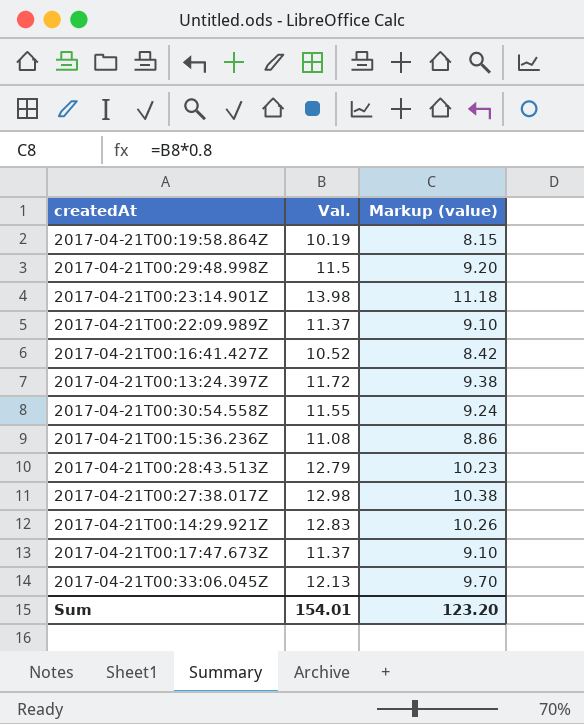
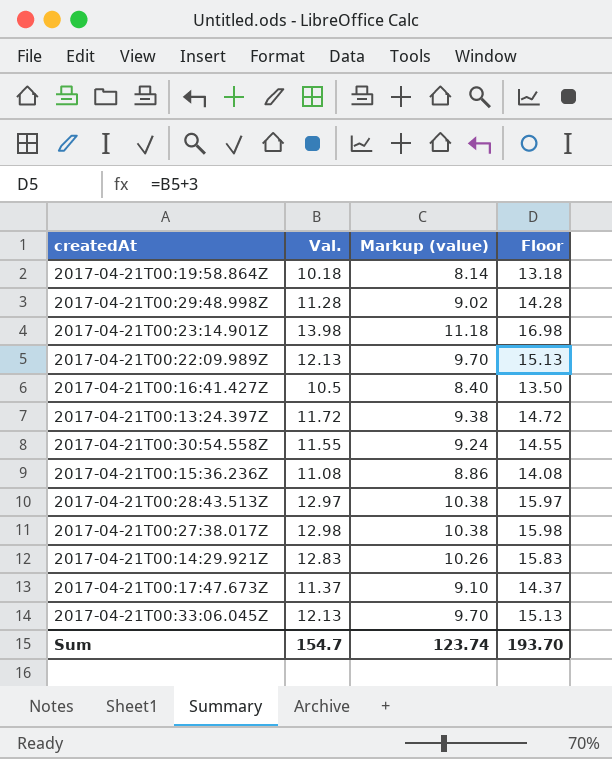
column Floor | formula: none -> [Val.] + 3
2017-04-21T00:19:58.864Z | Val.: 10.19 -> 10.18
2017-04-21T00:19:58.864Z | Markup (value): 8.15 -> 8.14
2017-04-21T00:29:48.998Z | Val.: 11.5 -> 11.28
2017-04-21T00:29:48.998Z | Markup (value): 9.20 -> 9.02
2017-04-21T00:22:09.989Z | Val.: 11.37 -> 12.13
2017-04-21T00:22:09.989Z | Markup (value): 9.10 -> 9.70
2017-04-21T00:16:41.427Z | Val.: 10.52 -> 10.5
2017-04-21T00:16:41.427Z | Markup (value): 8.42 -> 8.40
2017-04-21T00:28:43.513Z | Val.: 12.79 -> 12.97
2017-04-21T00:28:43.513Z | Markup (value): 10.23 -> 10.38
Sum | Val.: 154.01 -> 154.7
Sum | Markup (value): 123.20 -> 123.74

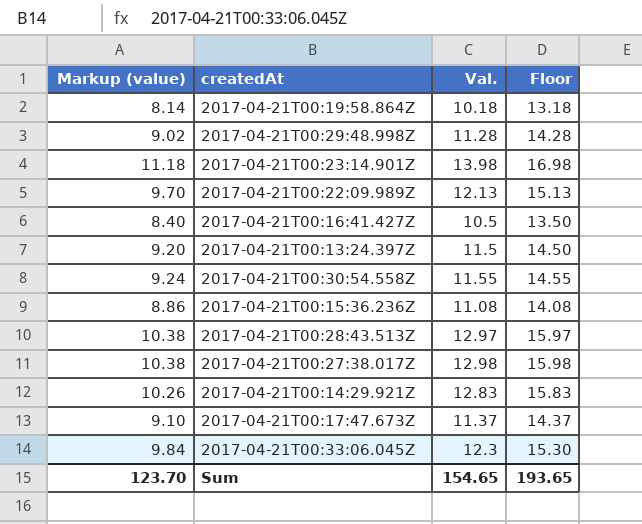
column Markup (value) | position: 3 -> 1
2017-04-21T00:13:24.397Z | Markup (value): 9.38 -> 9.20
2017-04-21T00:13:24.397Z | Val.: 11.72 -> 11.5
2017-04-21T00:13:24.397Z | Floor: 14.72 -> 14.50
2017-04-21T00:33:06.045Z | Markup (value): 9.70 -> 9.84
2017-04-21T00:33:06.045Z | Val.: 12.13 -> 12.3
2017-04-21T00:33:06.045Z | Floor: 15.13 -> 15.30
Sum | Markup (value): 123.74 -> 123.70
Sum | Val.: 154.7 -> 154.65
Sum | Floor: 193.70 -> 193.65

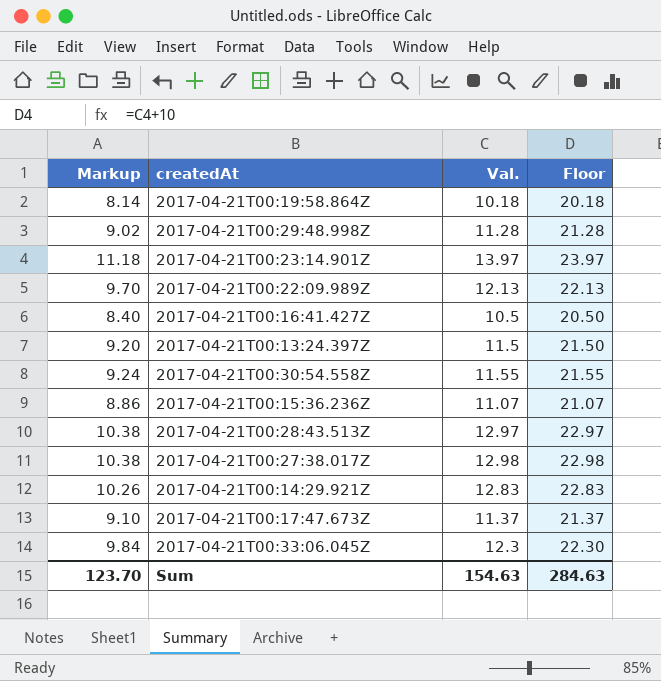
column name: Markup (value) -> Markup
column Floor | formula: [Val.] + 3 -> [Val.] + 10
2017-04-21T00:23:14.901Z | Val.: 13.98 -> 13.97
2017-04-21T00:15:36.236Z | Val.: 11.08 -> 11.07
Sum | Val.: 154.65 -> 154.63
Sum | Floor: 193.65 -> 284.63

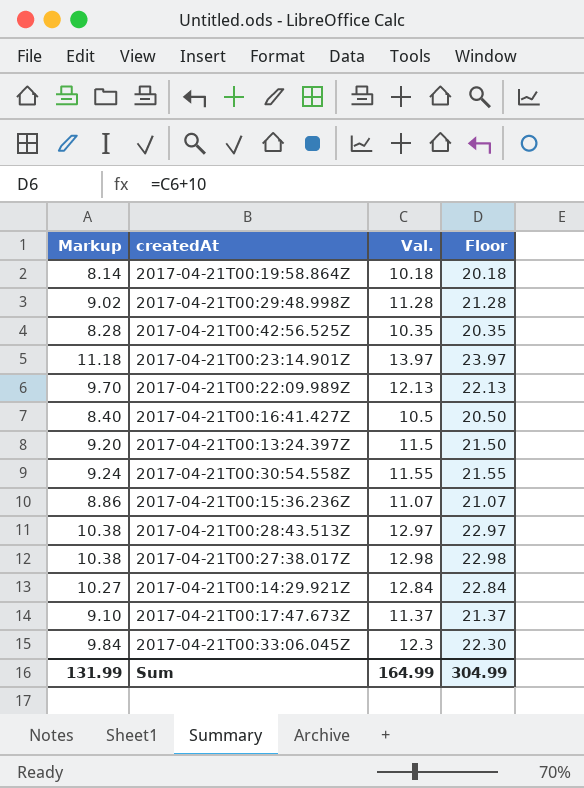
row 2017-04-21T00:42:56.525Z: none -> 8.28 | 10.35 | 20.35
2017-04-21T00:14:29.921Z | Markup: 10.26 -> 10.27
2017-04-21T00:14:29.921Z | Val.: 12.83 -> 12.84
2017-04-21T00:14:29.921Z | Floor: 22.83 -> 22.84
Sum | Markup: 123.70 -> 131.99
Sum | Val.: 154.63 -> 164.99
Sum | Floor: 284.63 -> 304.99

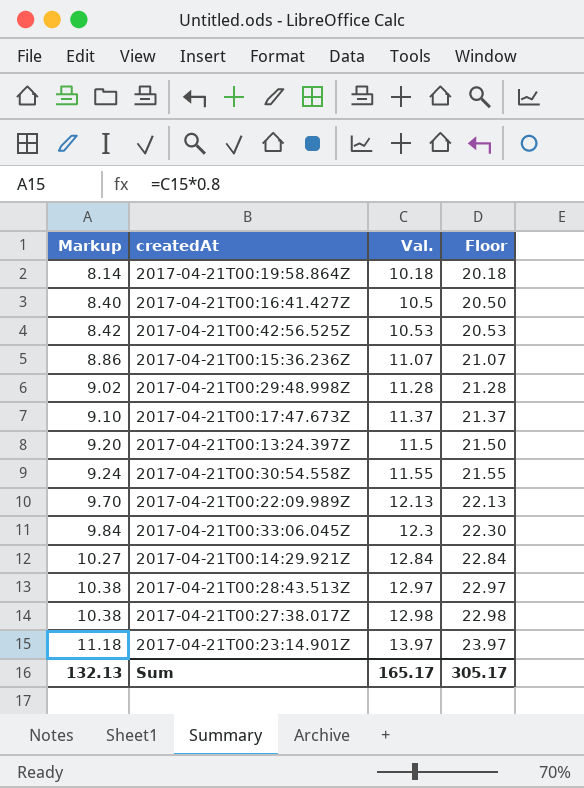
row order: none -> Markup ascending
2017-04-21T00:42:56.525Z | Markup: 8.28 -> 8.42
2017-04-21T00:42:56.525Z | Val.: 10.35 -> 10.53
2017-04-21T00:42:56.525Z | Floor: 20.35 -> 20.53
Sum | Markup: 131.99 -> 132.13
Sum | Val.: 164.99 -> 165.17
Sum | Floor: 304.99 -> 305.17

